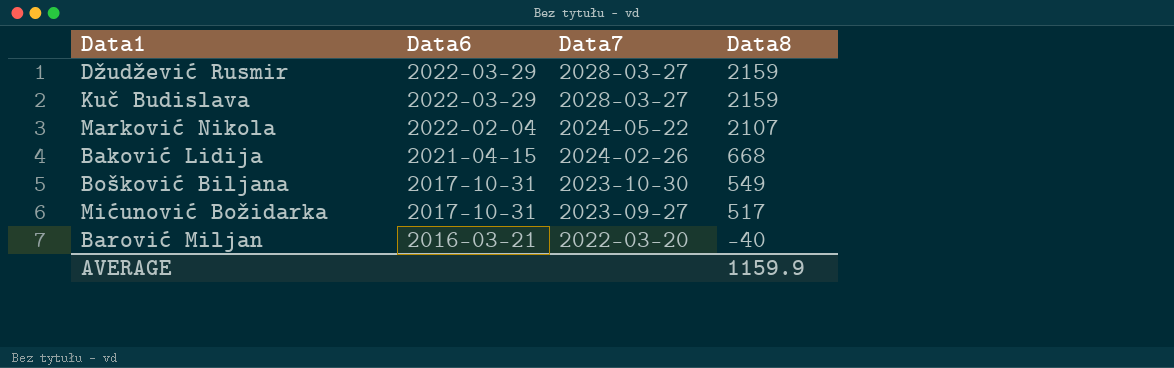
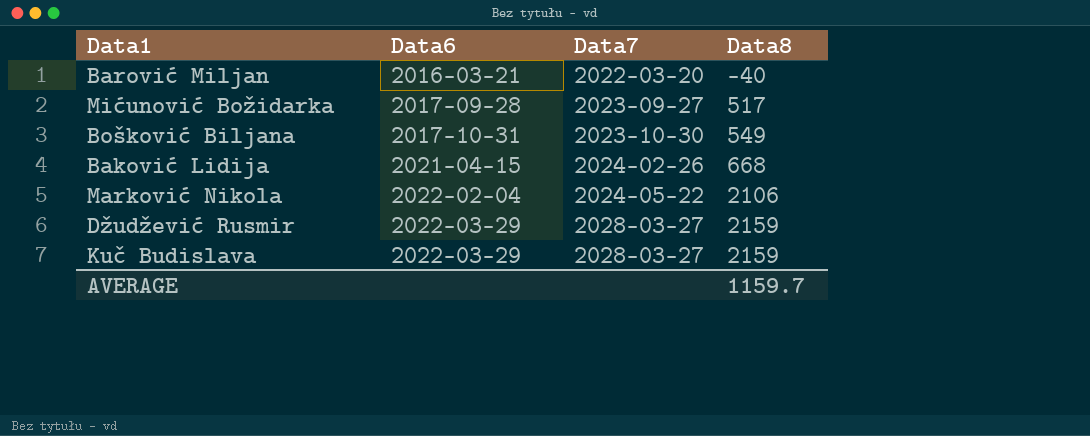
row order: Data6 descending -> Data6 ascending
Mićunović Božidarka | Data6: 2017-10-31 -> 2017-09-28
Marković Nikola | Data8: 2107 -> 2106
AVERAGE | Data8: 1159.9 -> 1159.7

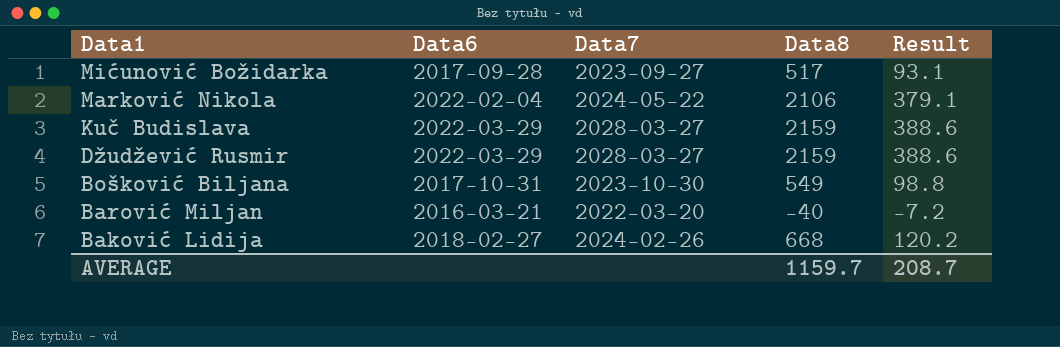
row order: Data6 ascending -> Data1 descending
column Result | formula: none -> [Data8] * 0.18
Baković Lidija | Data6: 2021-04-15 -> 2018-02-27

